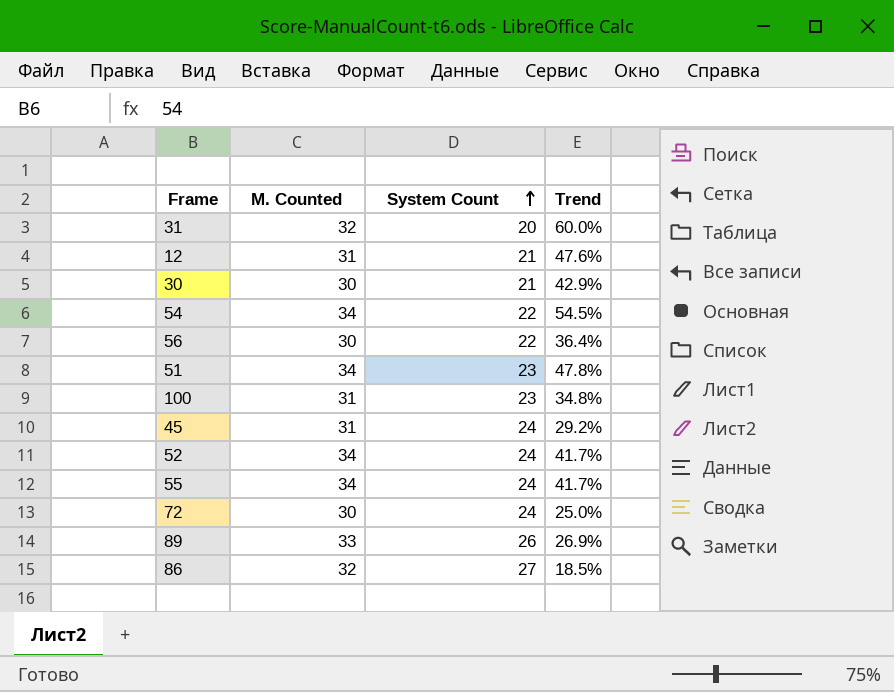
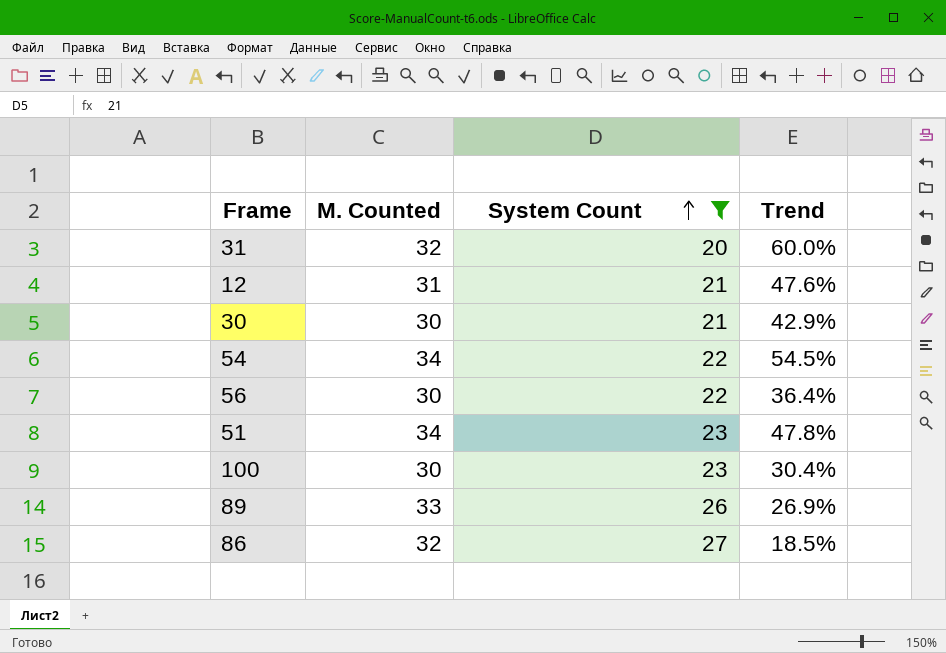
filter: none -> System Count != 24
100 | M. Counted: 31 -> 30
100 | Trend: 34.8% -> 30.4%

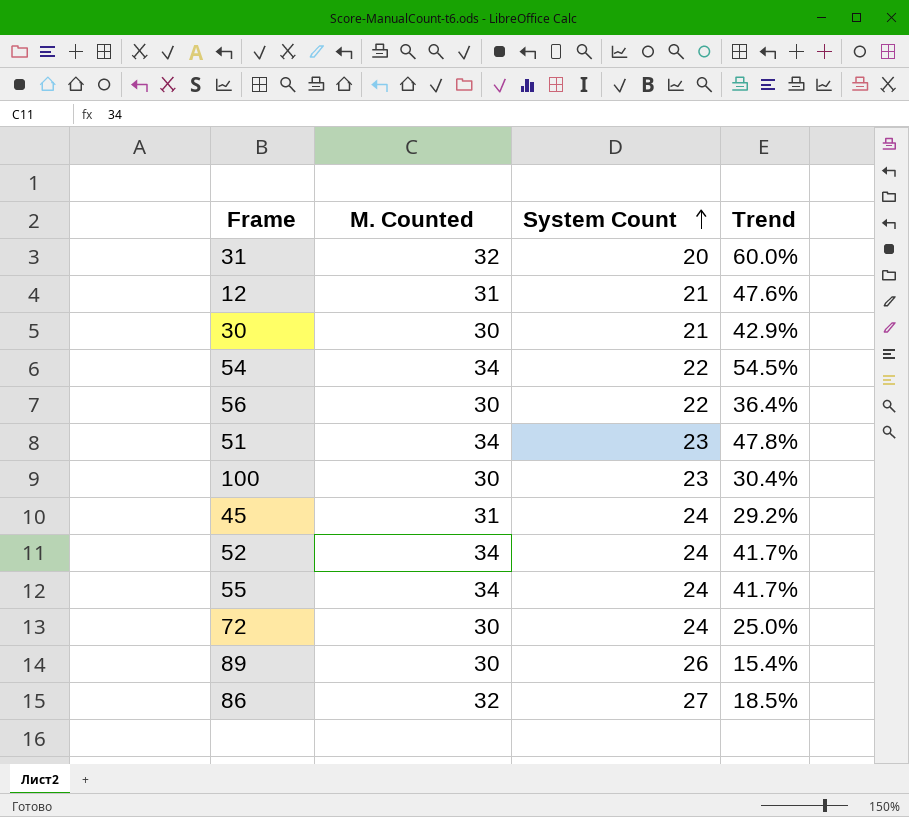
filter: System Count != 24 -> none
89 | M. Counted: 33 -> 30
89 | Trend: 26.9% -> 15.4%

